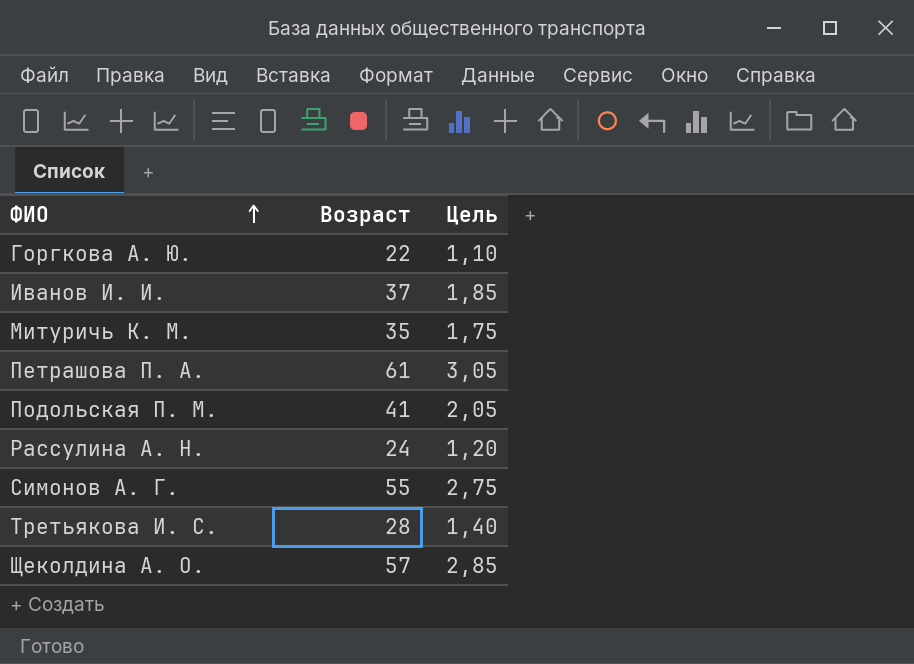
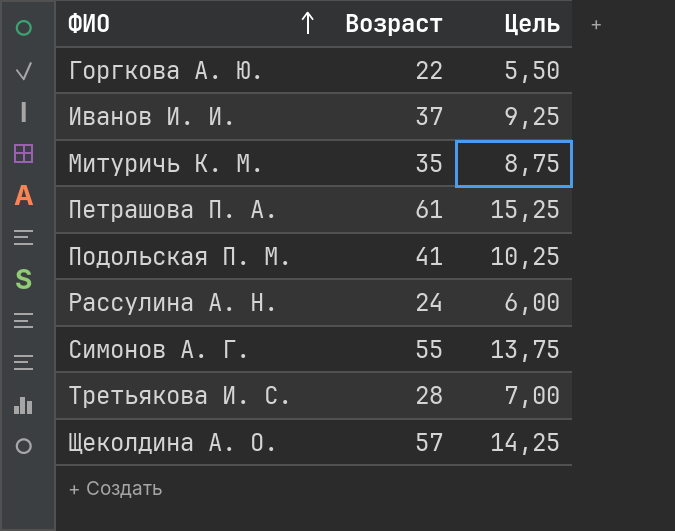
column Цель | formula: [Возраст] * 0,05 -> [Возраст] * 0,25

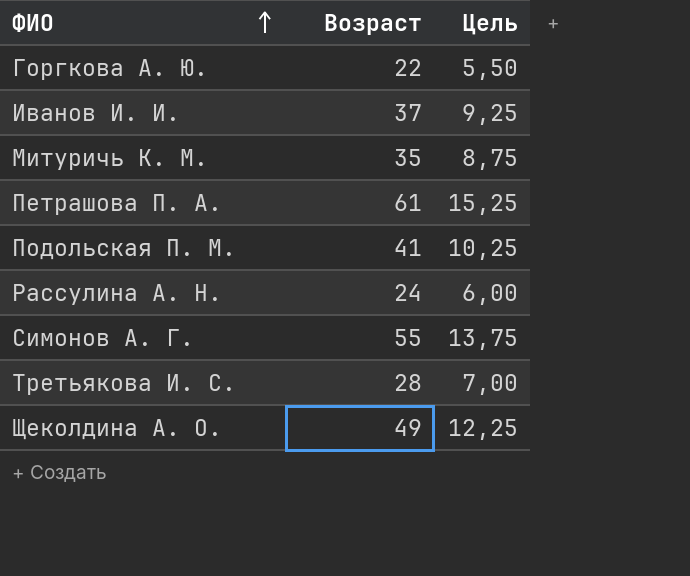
Щеколдина А. О. | Возраст: 57 -> 49
Щеколдина А. О. | Цель: 14,25 -> 12,25

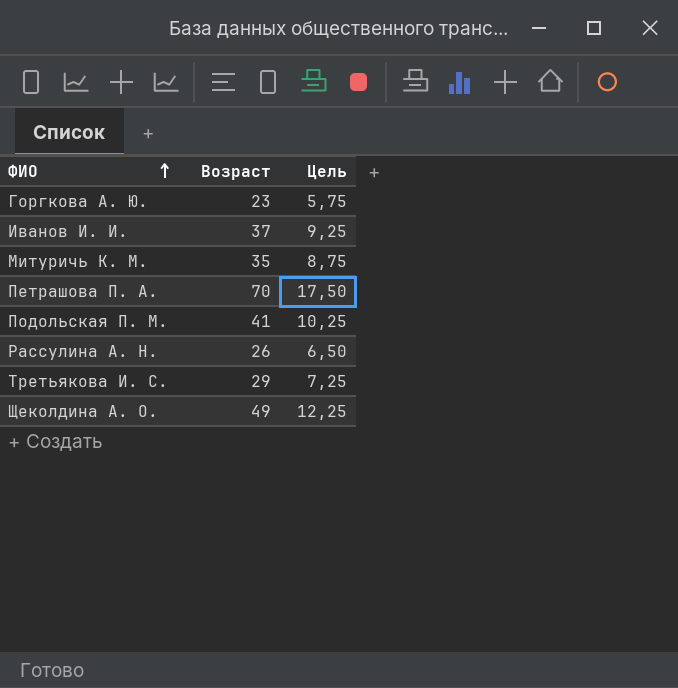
row Симонов А. Г.: 55 | 13,75 -> none
Горгкова А. Ю. | Возраст: 22 -> 23
Горгкова А. Ю. | Цель: 5,50 -> 5,75
Петрашова П. А. | Возраст: 61 -> 70
Петрашова П. А. | Цель: 15,25 -> 17,50
Рассулина А. Н. | Возраст: 24 -> 26
Рассулина А. Н. | Цель: 6,00 -> 6,50
Третьякова И. С. | Возраст: 28 -> 29
Третьякова И. С. | Цель: 7,00 -> 7,25

